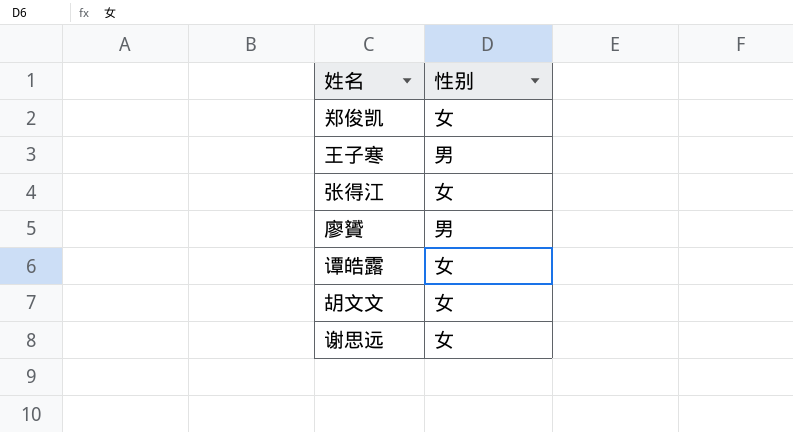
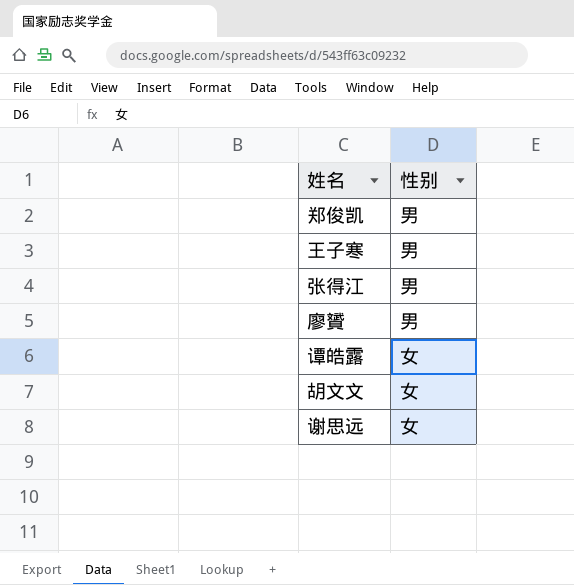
郑俊凯 | 性别: 女 -> 男
张得江 | 性别: 女 -> 男

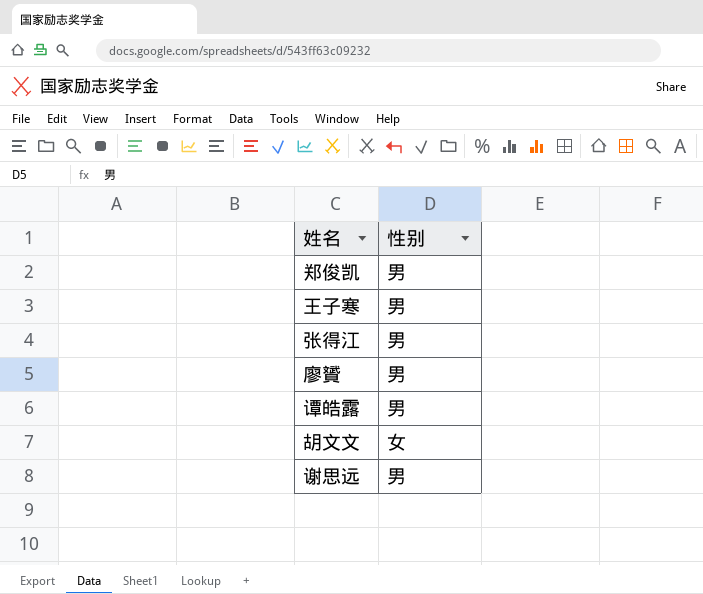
谭皓露 | 性别: 女 -> 男
谢思远 | 性别: 女 -> 男

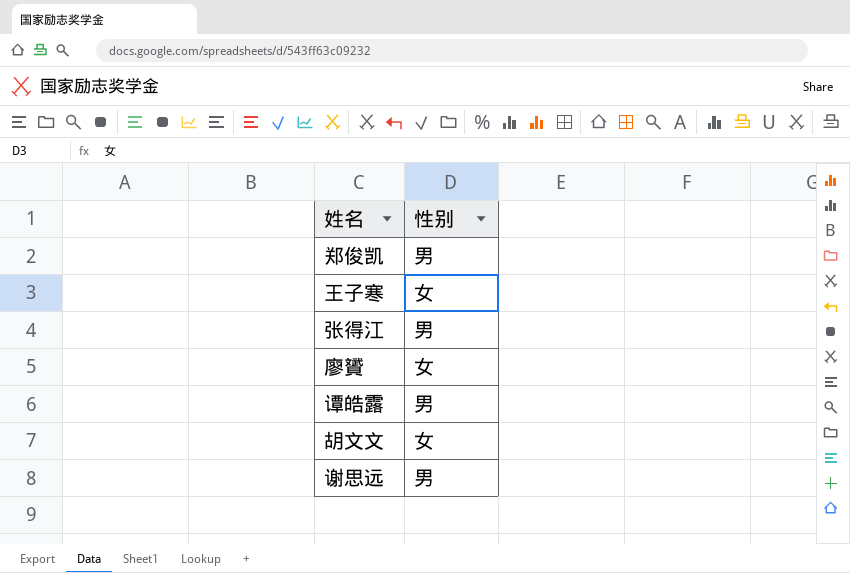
王子寒 | 性别: 男 -> 女
廖贇 | 性别: 男 -> 女

